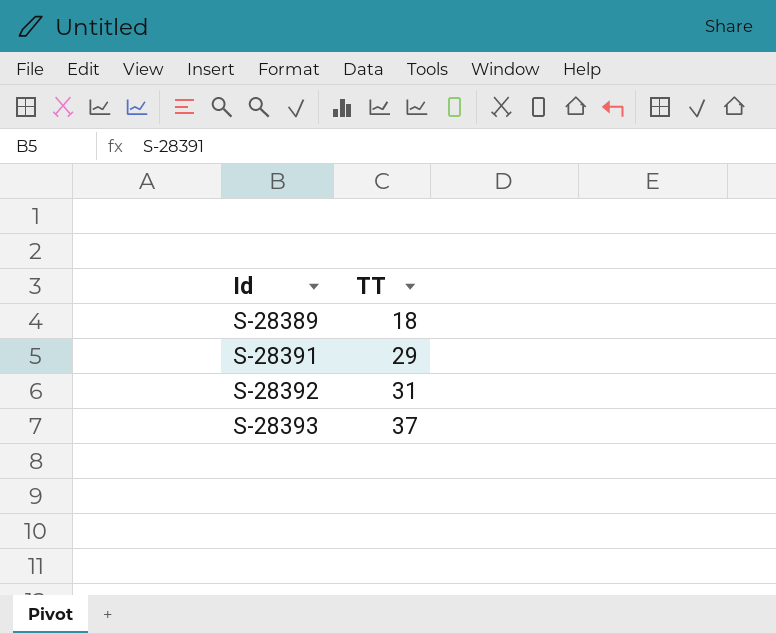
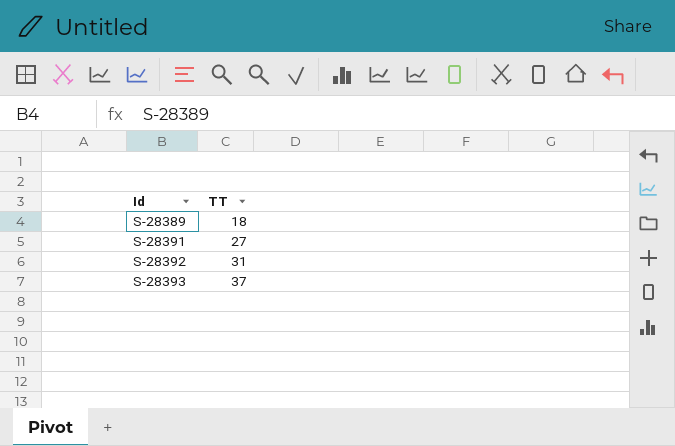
S-28391 | TT: 29 -> 27

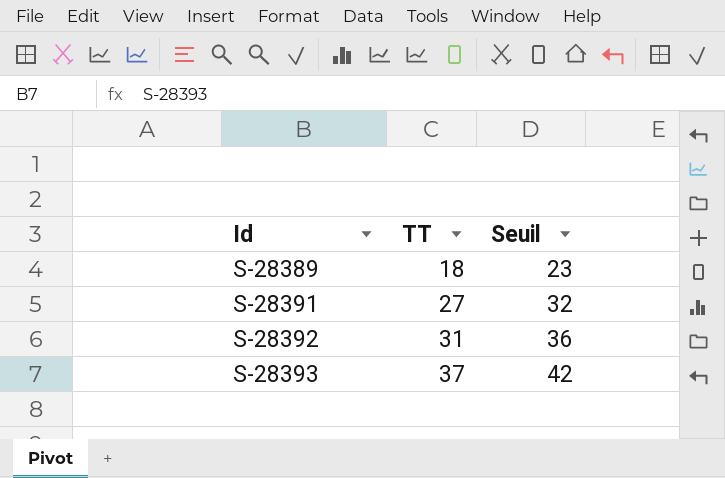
column Seuil | formula: none -> [TT] + 5

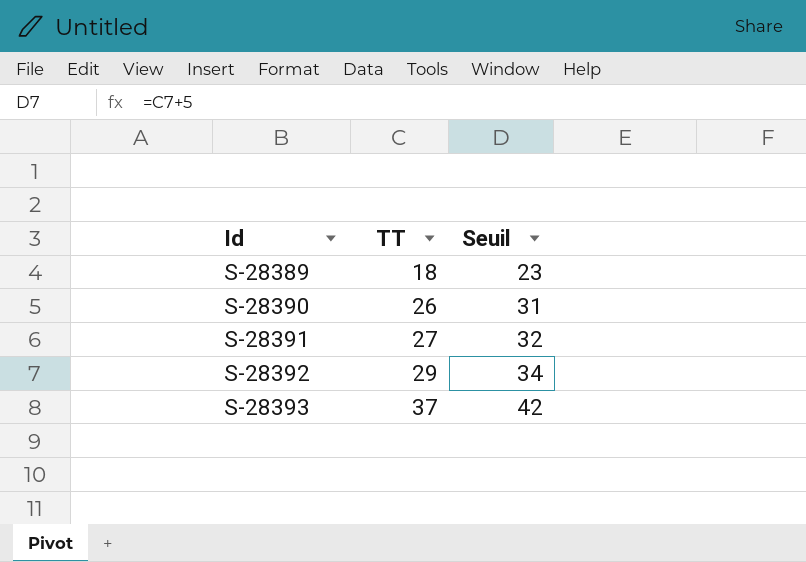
row S-28390: none -> 26 | 31
S-28392 | TT: 31 -> 29
S-28392 | Seuil: 36 -> 34

